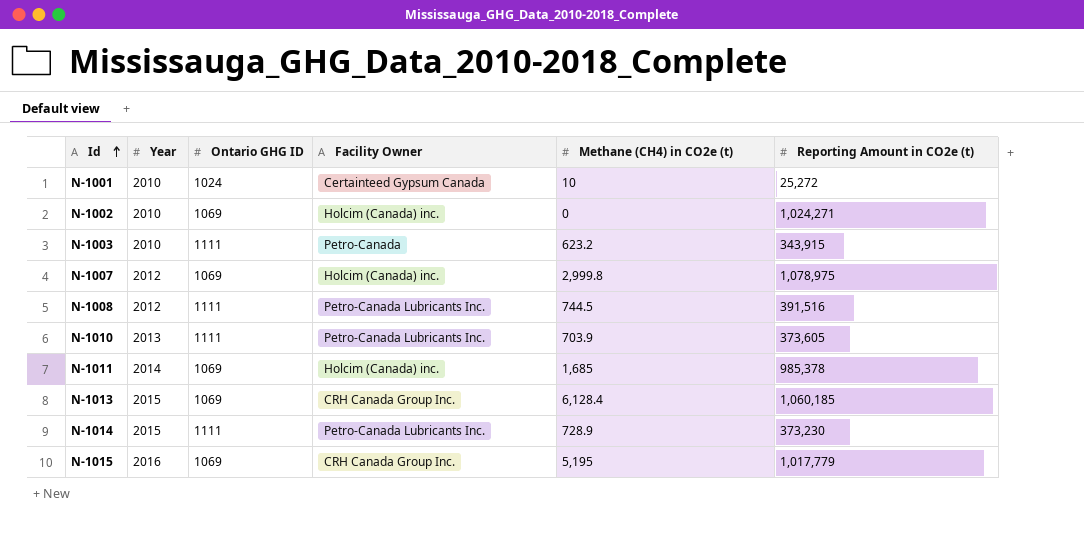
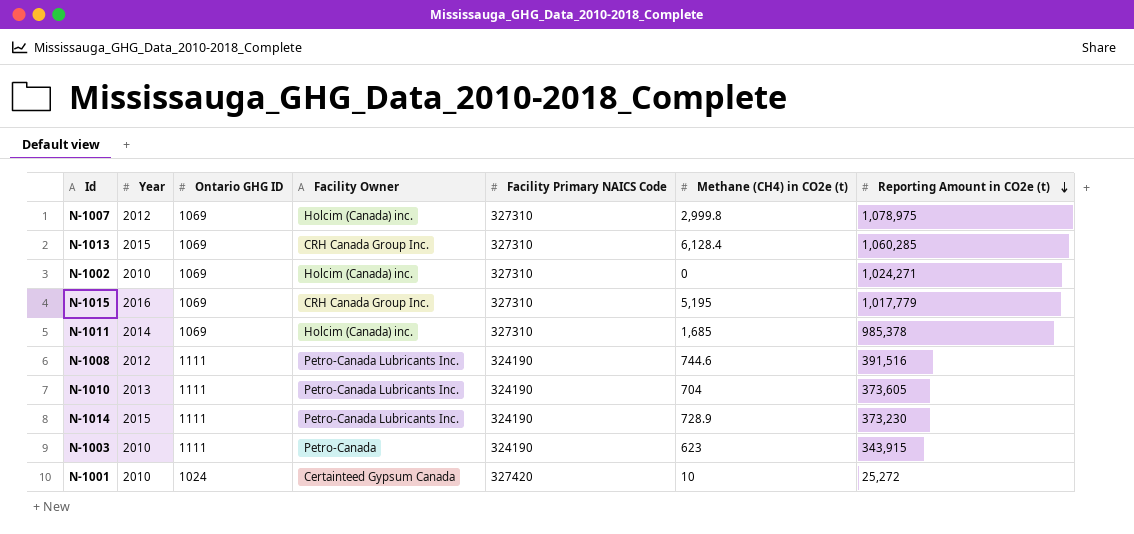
row order: Id ascending -> Reporting Amount in CO2e (t) descending
column Facility Primary NAICS Code | position: none -> 5
N-1013 | Reporting Amount in CO2e (t): 1,060,185 -> 1,060,285
N-1008 | Methane (CH4) in CO2e (t): 744.5 -> 744.6
N-1010 | Methane (CH4) in CO2e (t): 703.9 -> 704
N-1003 | Methane (CH4) in CO2e (t): 623.2 -> 623

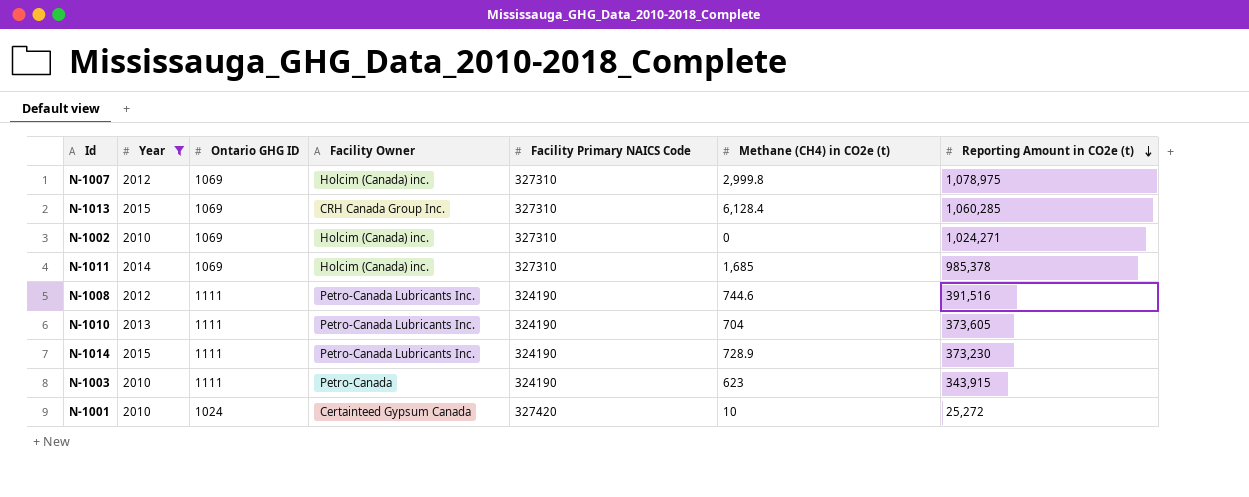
filter: none -> Year != 2016

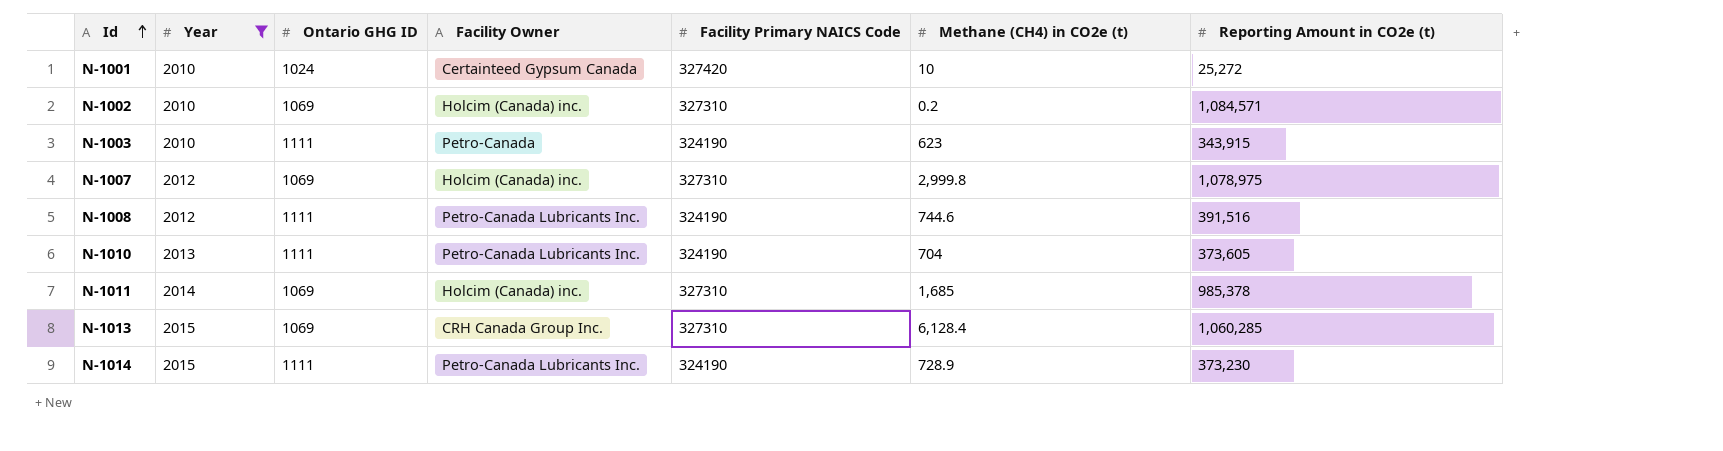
row order: Reporting Amount in CO2e (t) descending -> Id ascending
N-1002 | Methane (CH4) in CO2e (t): 0 -> 0.2
N-1002 | Reporting Amount in CO2e (t): 1,024,271 -> 1,084,571

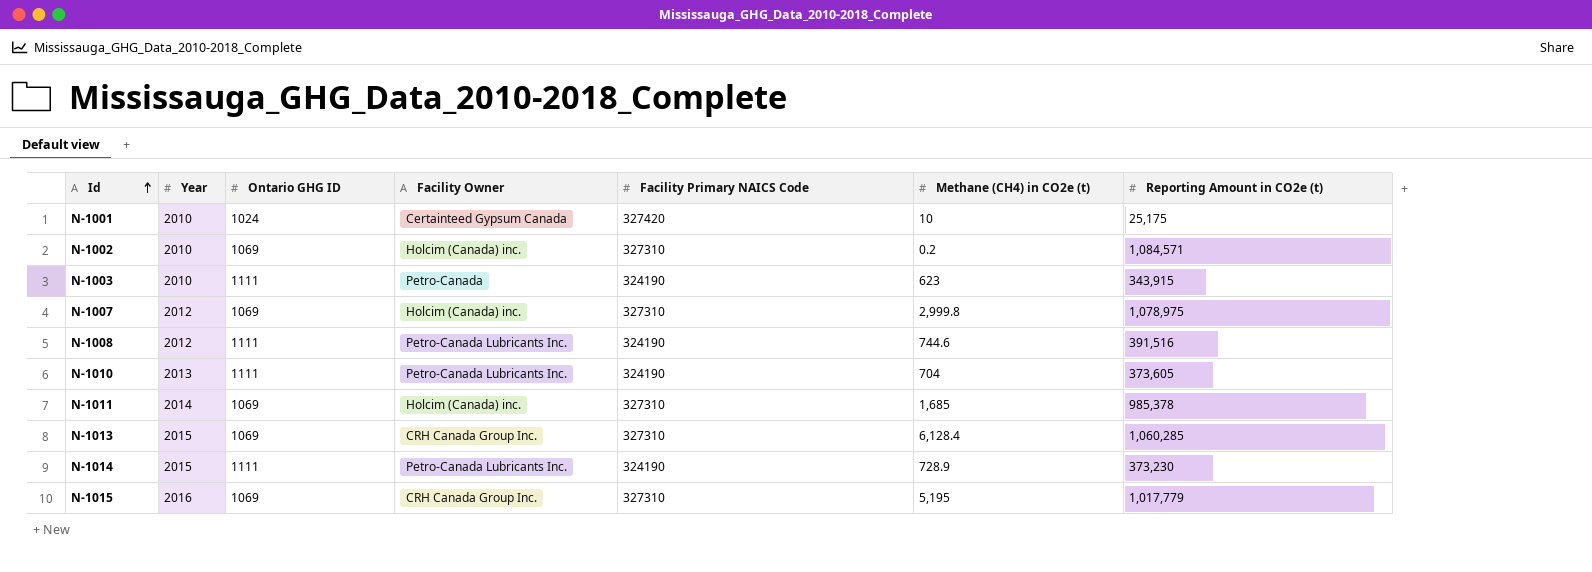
filter: Year != 2016 -> none
N-1001 | Reporting Amount in CO2e (t): 25,272 -> 25,175

